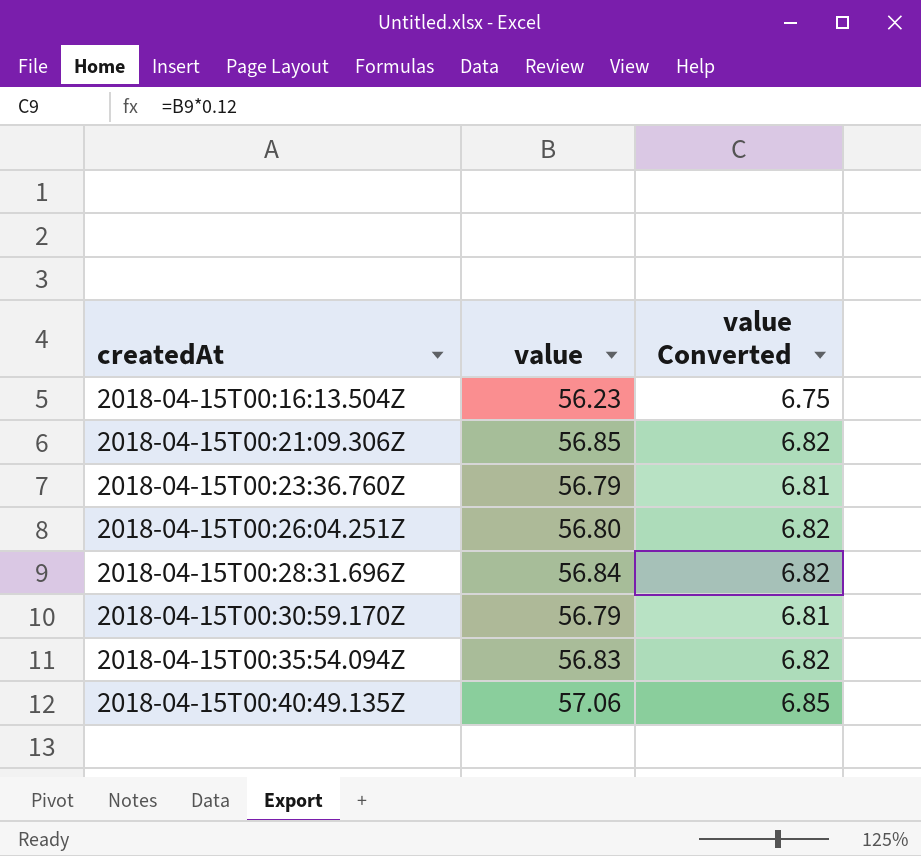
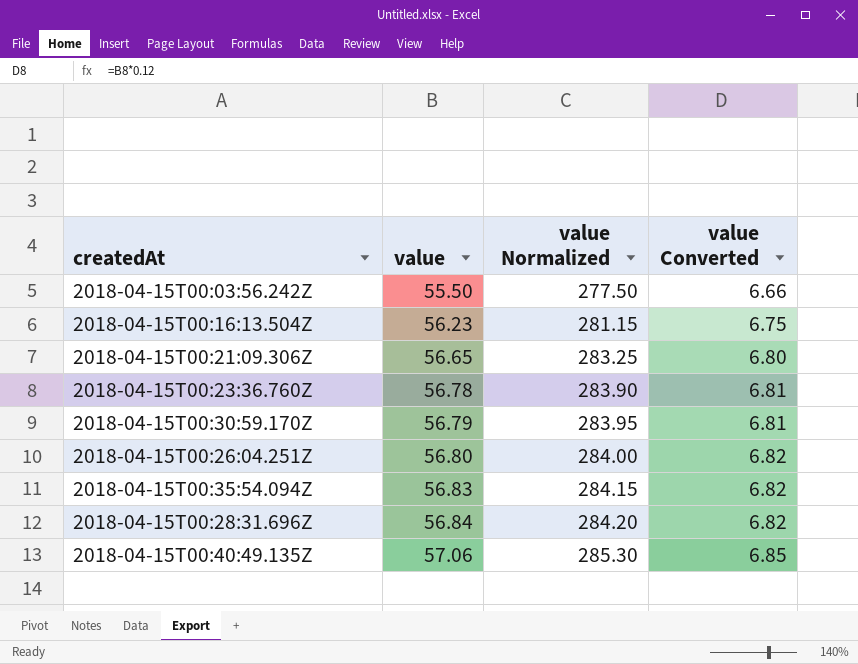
row order: createdAt ascending -> value ascending
column value Normalized | formula: none -> [value] * 5
row 2018-04-15T00:03:56.242Z: none -> 55.50 | 277.50 | 6.66
2018-04-15T00:21:09.306Z | value: 56.85 -> 56.65
2018-04-15T00:21:09.306Z | value Converted: 6.82 -> 6.80
2018-04-15T00:23:36.760Z | value: 56.79 -> 56.78

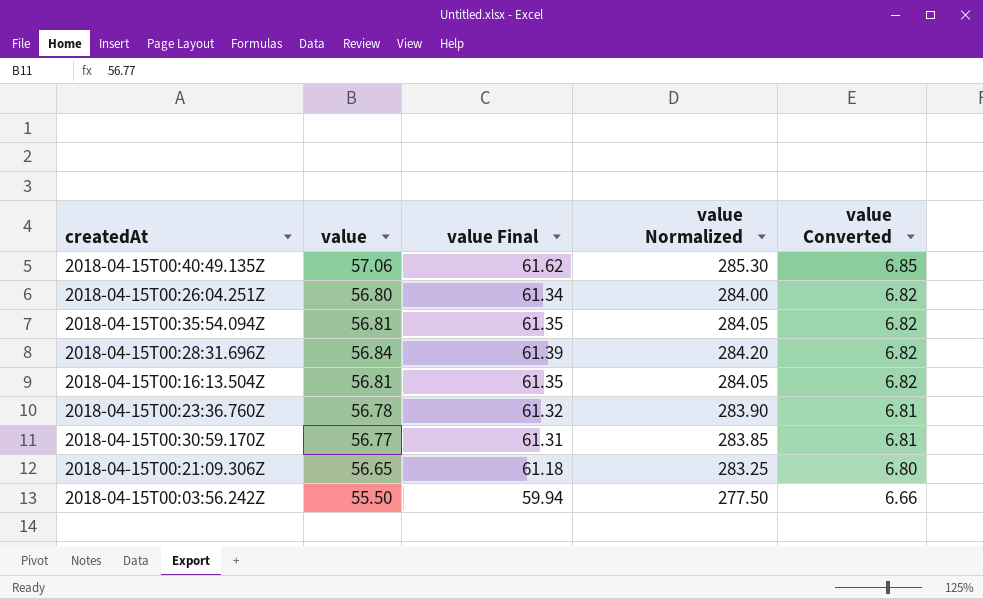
row order: value ascending -> value Converted descending
column value Final | formula: none -> [value] * 1.08
2018-04-15T00:35:54.094Z | value: 56.83 -> 56.81
2018-04-15T00:35:54.094Z | value Normalized: 284.15 -> 284.05
2018-04-15T00:16:13.504Z | value: 56.23 -> 56.81
2018-04-15T00:16:13.504Z | value Normalized: 281.15 -> 284.05
2018-04-15T00:16:13.504Z | value Converted: 6.75 -> 6.82
2018-04-15T00:30:59.170Z | value: 56.79 -> 56.77
2018-04-15T00:30:59.170Z | value Normalized: 283.95 -> 283.85

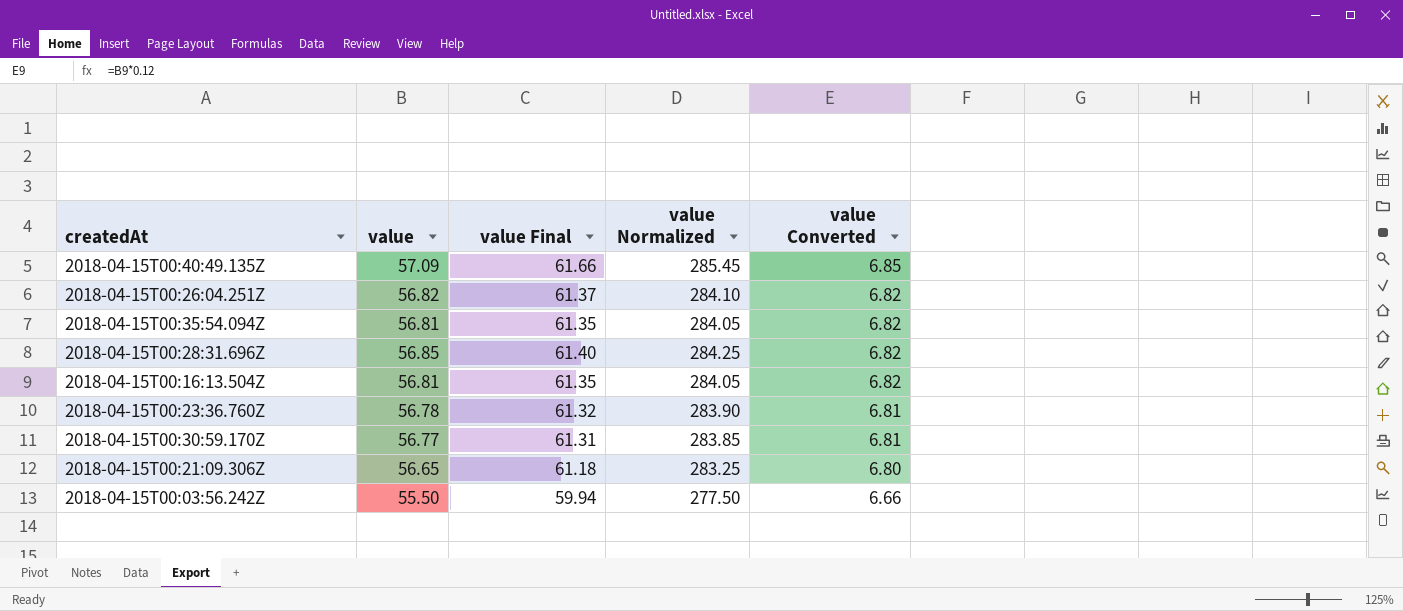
2018-04-15T00:40:49.135Z | value: 57.06 -> 57.09
2018-04-15T00:40:49.135Z | value Final: 61.62 -> 61.66
2018-04-15T00:40:49.135Z | value Normalized: 285.30 -> 285.45
2018-04-15T00:26:04.251Z | value: 56.80 -> 56.82
2018-04-15T00:26:04.251Z | value Final: 61.34 -> 61.37
2018-04-15T00:26:04.251Z | value Normalized: 284.00 -> 284.10
2018-04-15T00:28:31.696Z | value: 56.84 -> 56.85
2018-04-15T00:28:31.696Z | value Final: 61.39 -> 61.40
2018-04-15T00:28:31.696Z | value Normalized: 284.20 -> 284.25

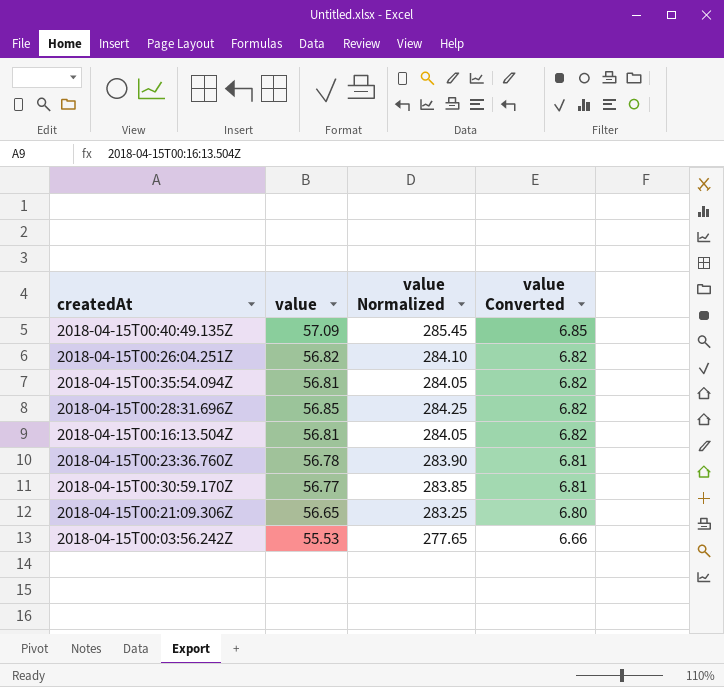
column value Final | formula: [value] * 1.08 -> none
2018-04-15T00:03:56.242Z | value: 55.50 -> 55.53
2018-04-15T00:03:56.242Z | value Normalized: 277.50 -> 277.65

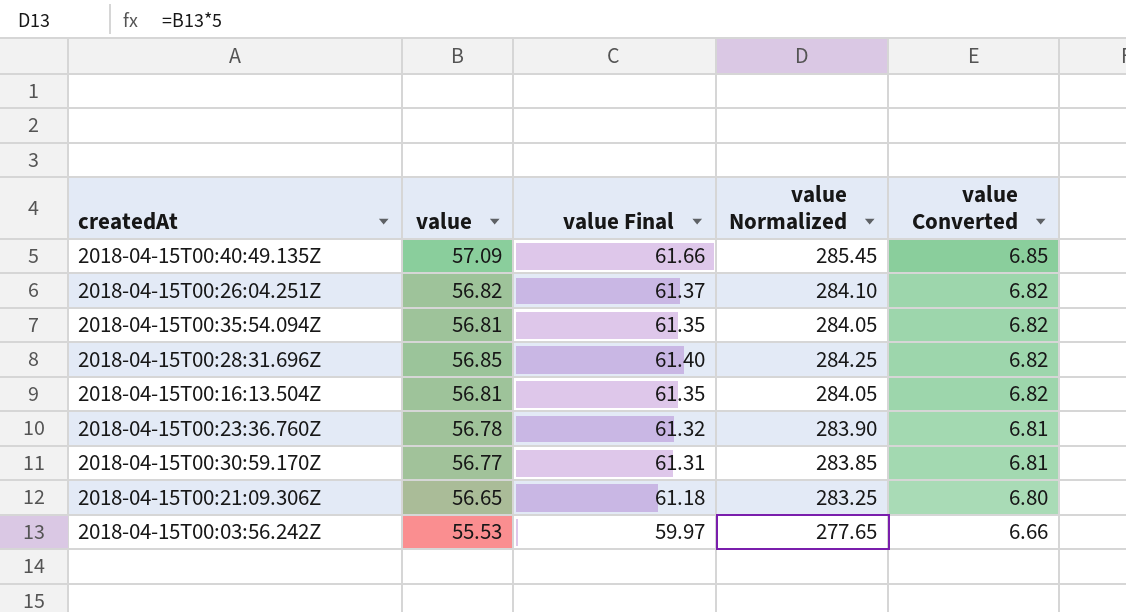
column value Final | formula: none -> [value] * 1.08

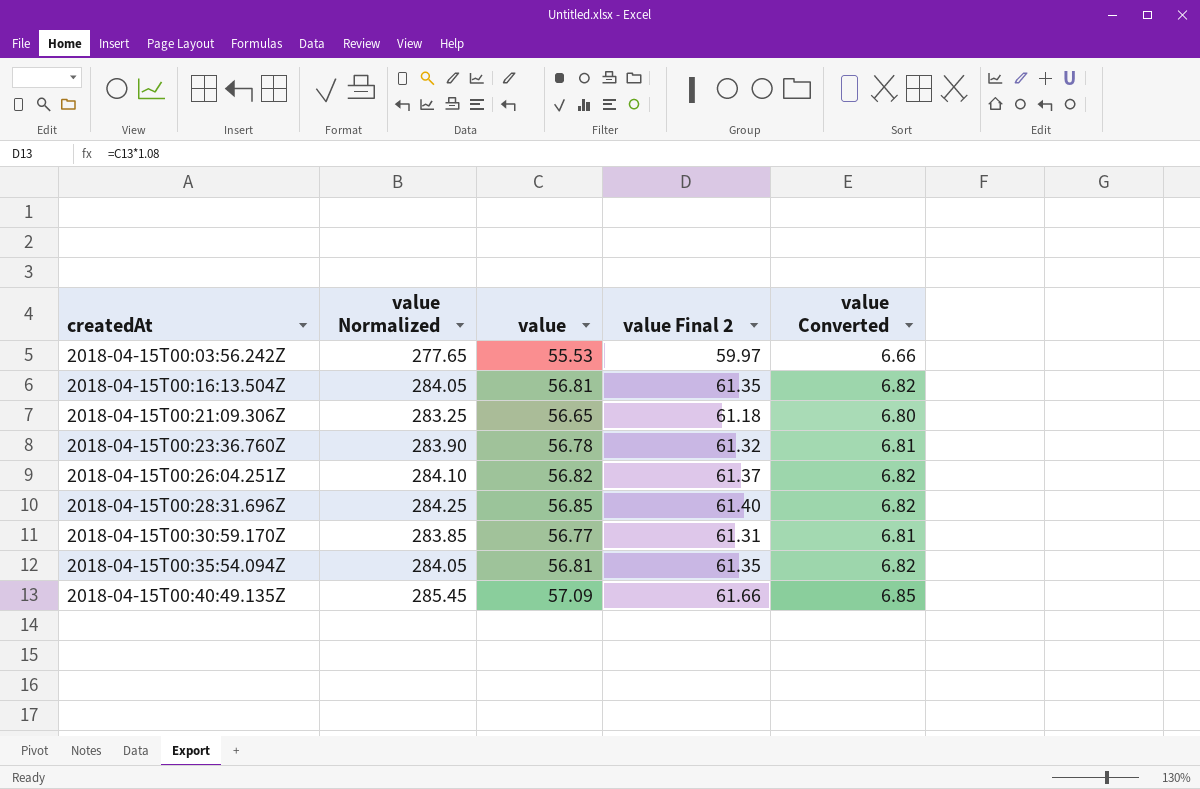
row order: value Converted descending -> createdAt ascending
column value Normalized | position: 4 -> 2
column name: value Final -> value Final 2

